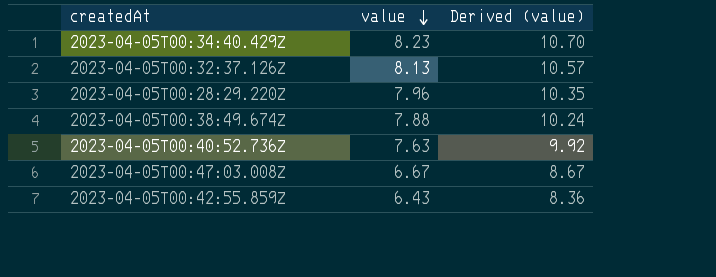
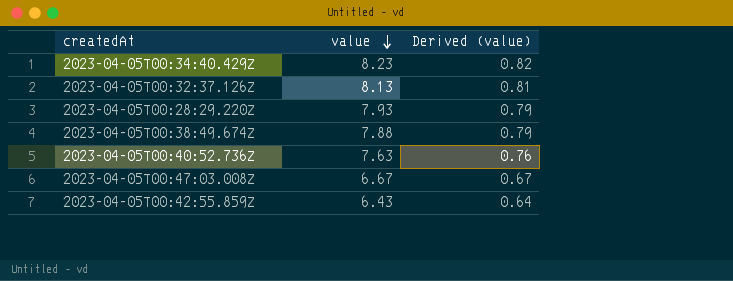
column Derived (value) | formula: [value] * 1.3 -> [value] * 0.1
2023-04-05T00:28:29.220Z | value: 7.96 -> 7.93

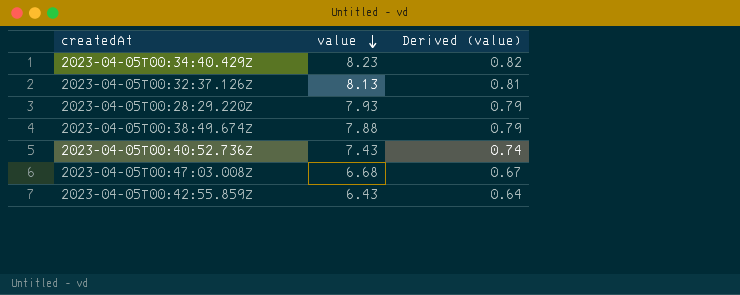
2023-04-05T00:40:52.736Z | value: 7.63 -> 7.43
2023-04-05T00:40:52.736Z | Derived (value): 0.76 -> 0.74
2023-04-05T00:47:03.008Z | value: 6.67 -> 6.68

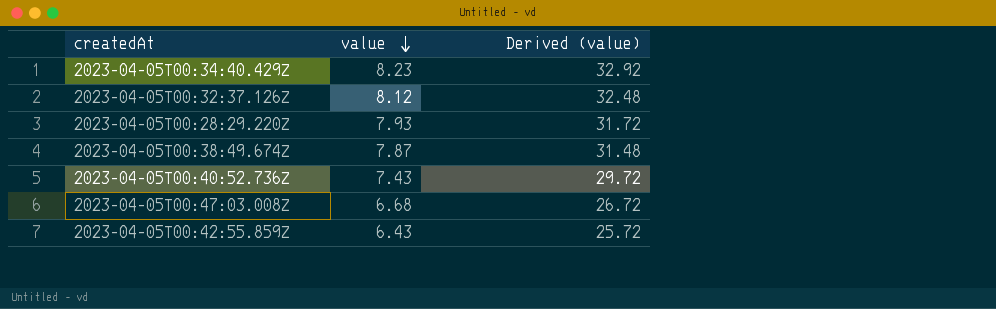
column Derived (value) | formula: [value] * 0.1 -> [value] * 4
2023-04-05T00:32:37.126Z | value: 8.13 -> 8.12
2023-04-05T00:38:49.674Z | value: 7.88 -> 7.87

